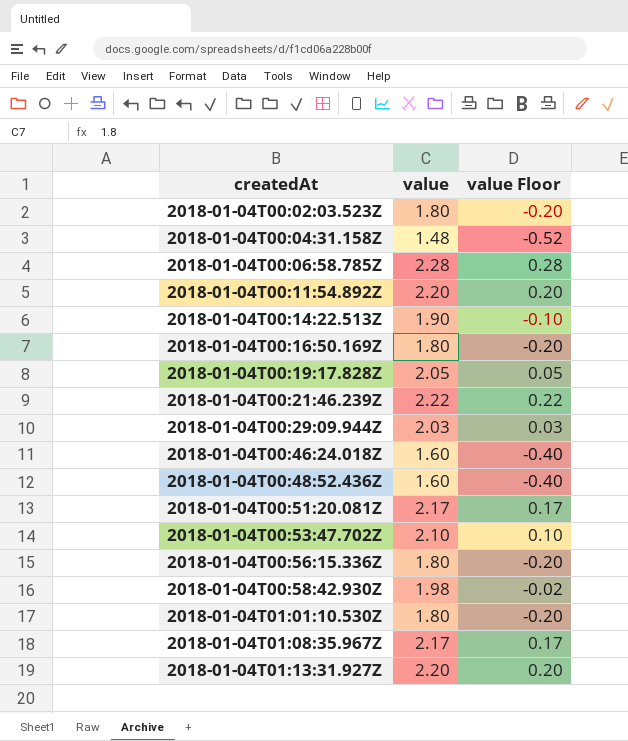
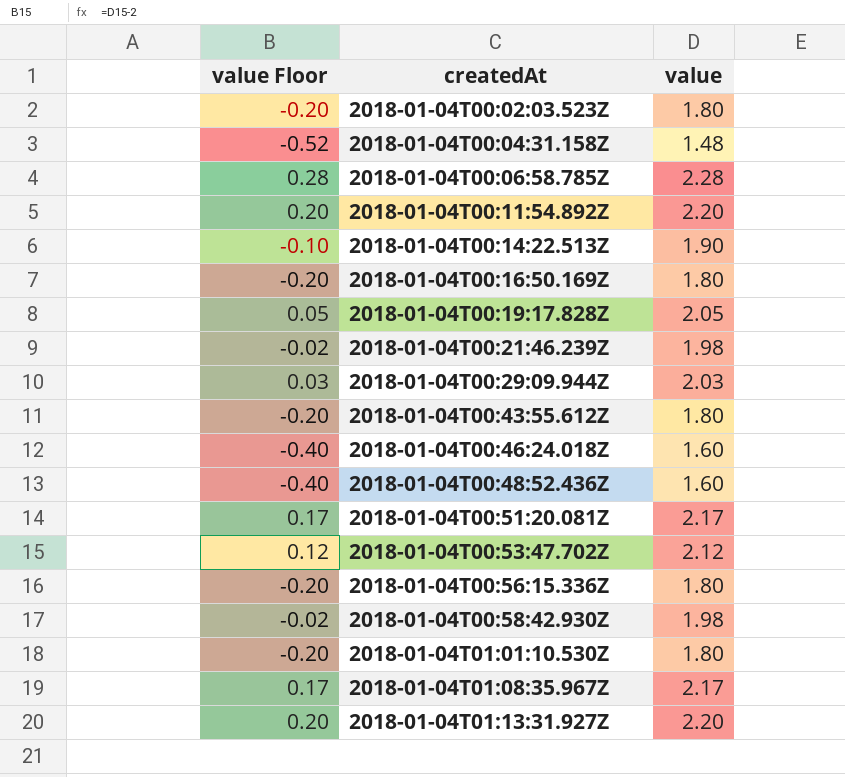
column value Floor | position: 3 -> 1
2018-01-04T00:21:46.239Z | value Floor: 0.22 -> -0.02
2018-01-04T00:21:46.239Z | value: 2.22 -> 1.98
row 2018-01-04T00:43:55.612Z: none -> -0.20 | 1.80
2018-01-04T00:53:47.702Z | value Floor: 0.10 -> 0.12
2018-01-04T00:53:47.702Z | value: 2.10 -> 2.12

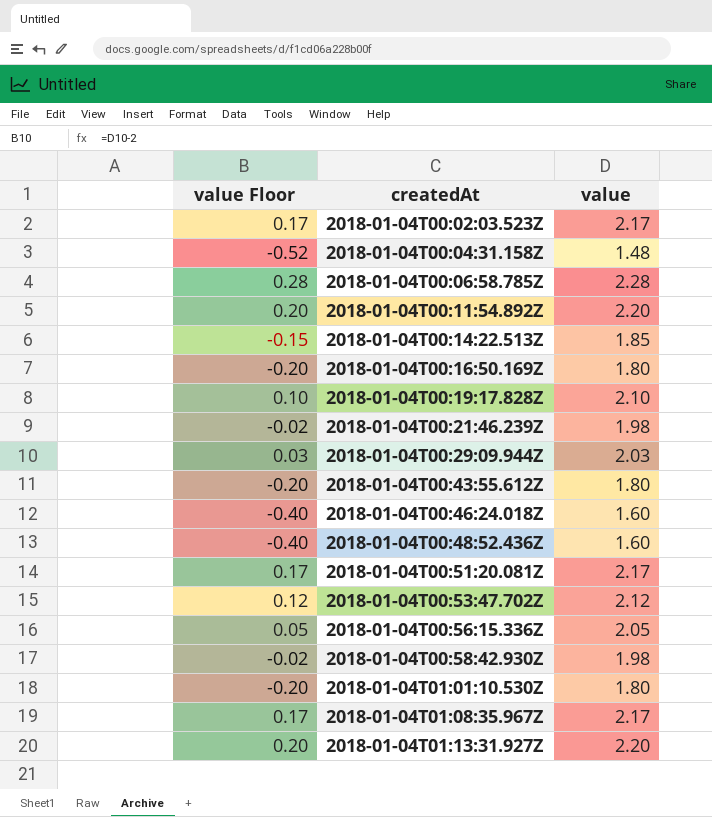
2018-01-04T00:02:03.523Z | value Floor: -0.20 -> 0.17
2018-01-04T00:02:03.523Z | value: 1.80 -> 2.17
2018-01-04T00:14:22.513Z | value Floor: -0.10 -> -0.15
2018-01-04T00:14:22.513Z | value: 1.90 -> 1.85
2018-01-04T00:19:17.828Z | value Floor: 0.05 -> 0.10
2018-01-04T00:19:17.828Z | value: 2.05 -> 2.10
2018-01-04T00:56:15.336Z | value Floor: -0.20 -> 0.05
2018-01-04T00:56:15.336Z | value: 1.80 -> 2.05

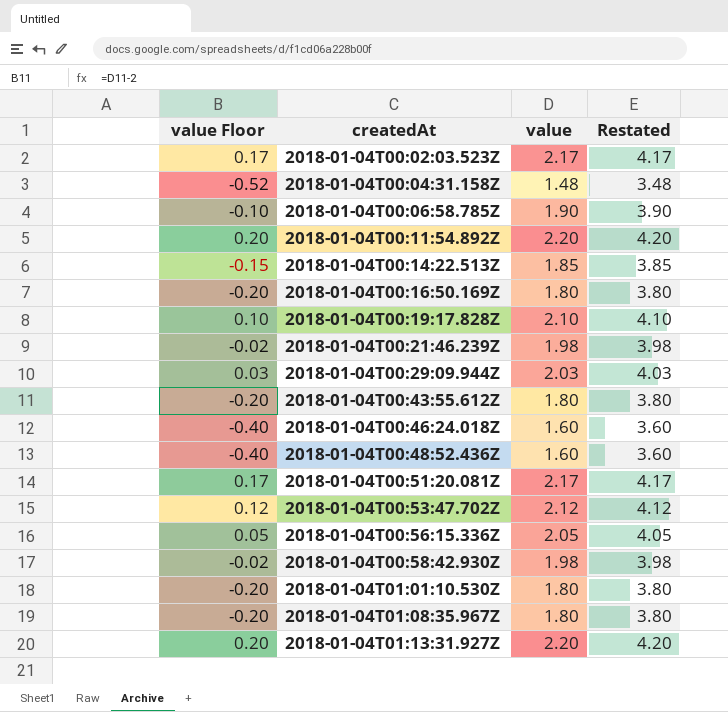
column Restated | formula: none -> [value] + 2
2018-01-04T00:06:58.785Z | value Floor: 0.28 -> -0.10
2018-01-04T00:06:58.785Z | value: 2.28 -> 1.90
2018-01-04T01:08:35.967Z | value Floor: 0.17 -> -0.20
2018-01-04T01:08:35.967Z | value: 2.17 -> 1.80

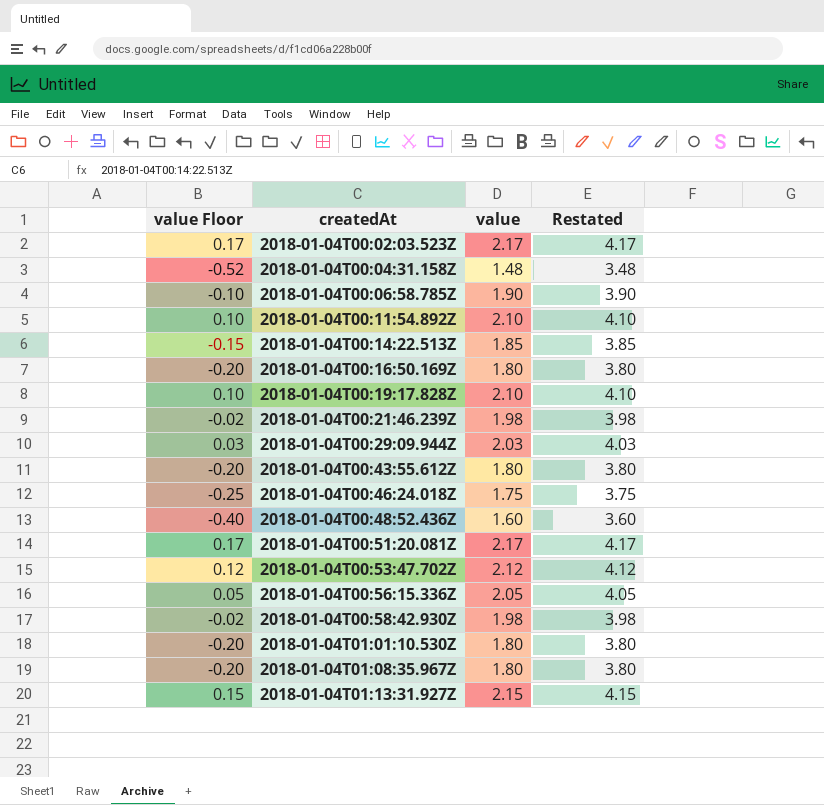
2018-01-04T00:11:54.892Z | value Floor: 0.20 -> 0.10
2018-01-04T00:11:54.892Z | value: 2.20 -> 2.10
2018-01-04T00:11:54.892Z | Restated: 4.20 -> 4.10
2018-01-04T00:46:24.018Z | value Floor: -0.40 -> -0.25
2018-01-04T00:46:24.018Z | value: 1.60 -> 1.75
2018-01-04T00:46:24.018Z | Restated: 3.60 -> 3.75
2018-01-04T01:13:31.927Z | value Floor: 0.20 -> 0.15
2018-01-04T01:13:31.927Z | value: 2.20 -> 2.15
2018-01-04T01:13:31.927Z | Restated: 4.20 -> 4.15

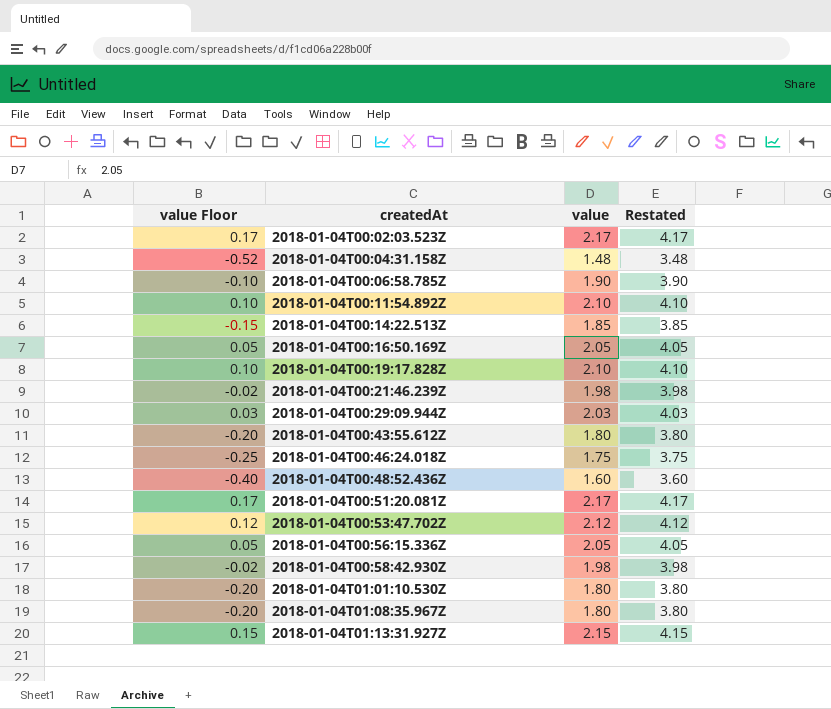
2018-01-04T00:16:50.169Z | value Floor: -0.20 -> 0.05
2018-01-04T00:16:50.169Z | value: 1.80 -> 2.05
2018-01-04T00:16:50.169Z | Restated: 3.80 -> 4.05

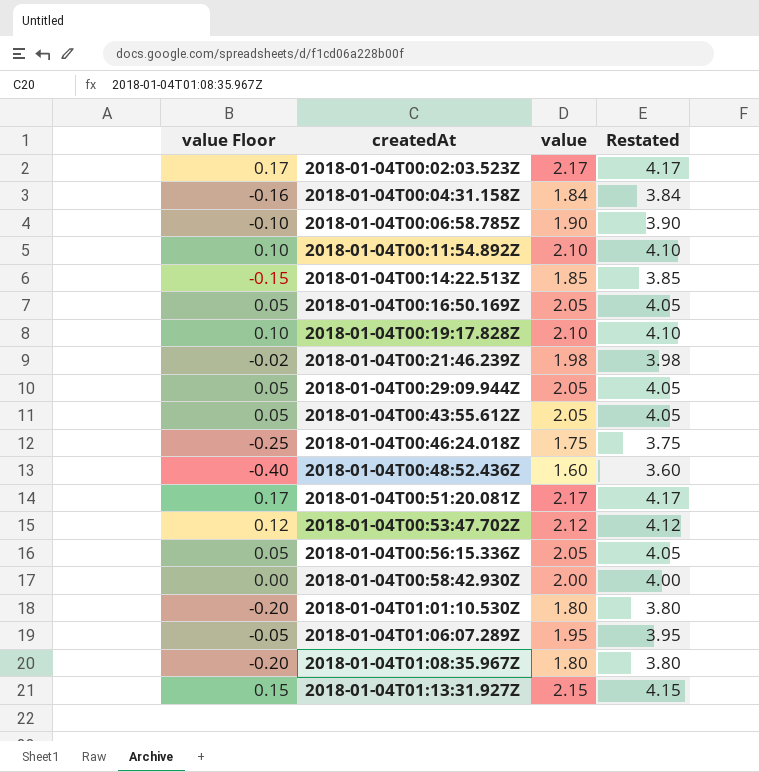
2018-01-04T00:04:31.158Z | value Floor: -0.52 -> -0.16
2018-01-04T00:04:31.158Z | value: 1.48 -> 1.84
2018-01-04T00:04:31.158Z | Restated: 3.48 -> 3.84
2018-01-04T00:29:09.944Z | value Floor: 0.03 -> 0.05
2018-01-04T00:29:09.944Z | value: 2.03 -> 2.05
2018-01-04T00:29:09.944Z | Restated: 4.03 -> 4.05
2018-01-04T00:43:55.612Z | value Floor: -0.20 -> 0.05
2018-01-04T00:43:55.612Z | value: 1.80 -> 2.05
2018-01-04T00:43:55.612Z | Restated: 3.80 -> 4.05
2018-01-04T00:58:42.930Z | value Floor: -0.02 -> 0.00
2018-01-04T00:58:42.930Z | value: 1.98 -> 2.00
2018-01-04T00:58:42.930Z | Restated: 3.98 -> 4.00
row 2018-01-04T01:06:07.289Z: none -> -0.05 | 1.95 | 3.95

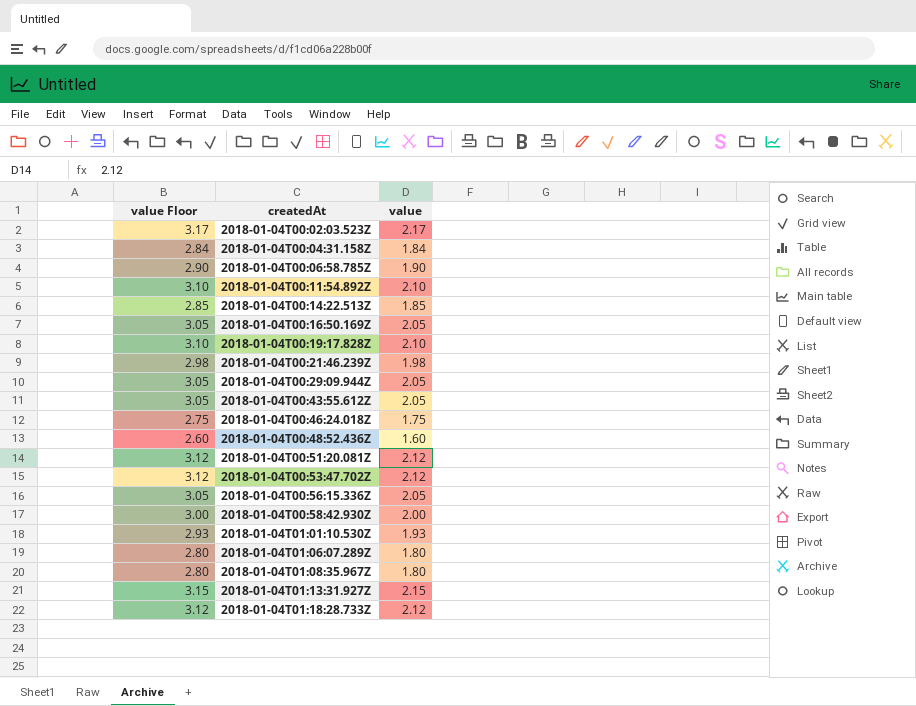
column Restated | formula: [value] + 2 -> none
column value Floor | formula: [value] - 2 -> [value] + 1
2018-01-04T00:51:20.081Z | value: 2.17 -> 2.12
2018-01-04T01:01:10.530Z | value: 1.80 -> 1.93
2018-01-04T01:06:07.289Z | value: 1.95 -> 1.80
row 2018-01-04T01:18:28.733Z: none -> 3.12 | 2.12

